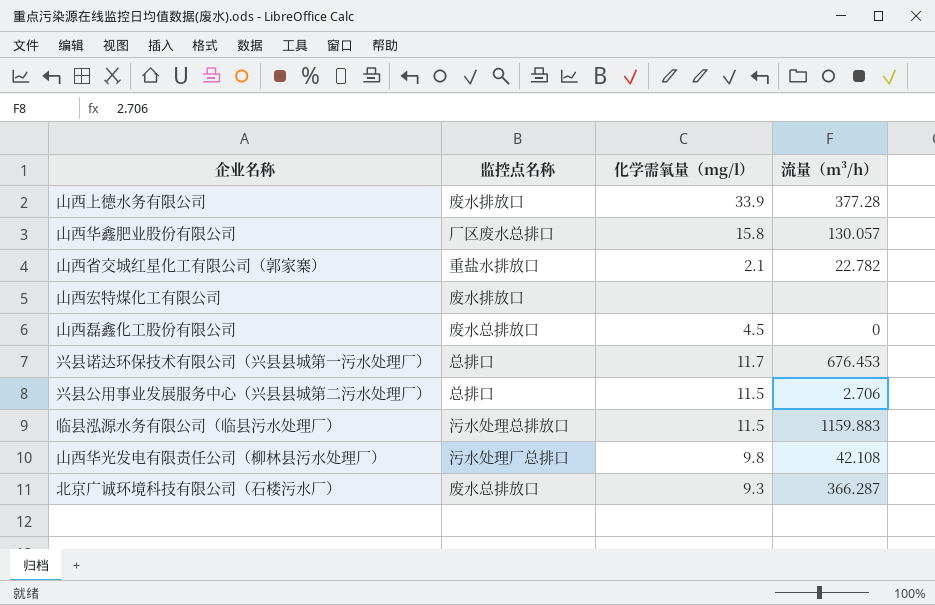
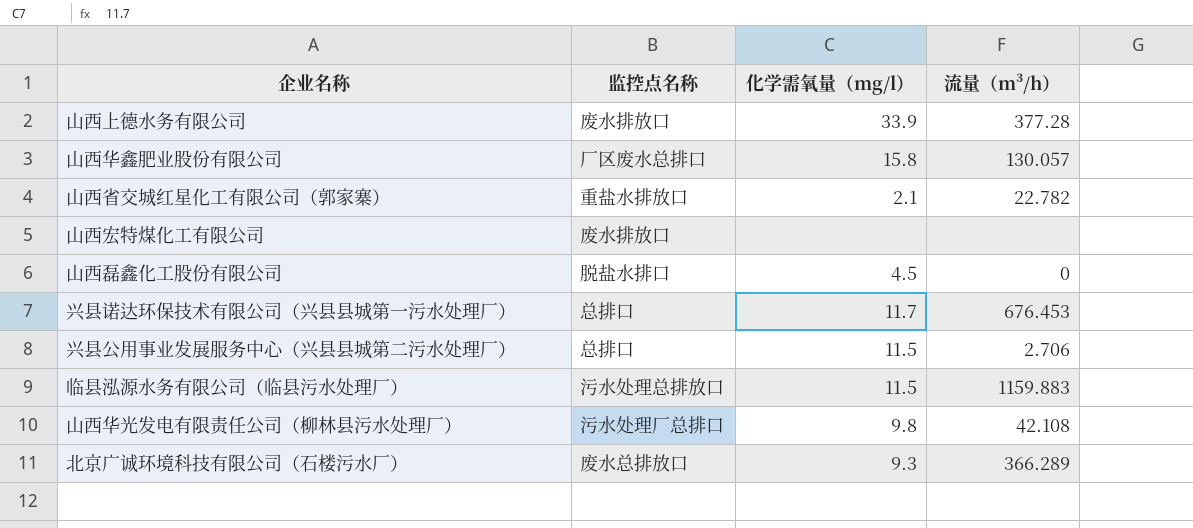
山西磊鑫化工股份有限公司 | 监控点名称: 废水总排放口 -> 脱盐水排口
北京广诚环境科技有限公司（石楼污水厂） | 流量（m³/h）: 366.287 -> 366.289

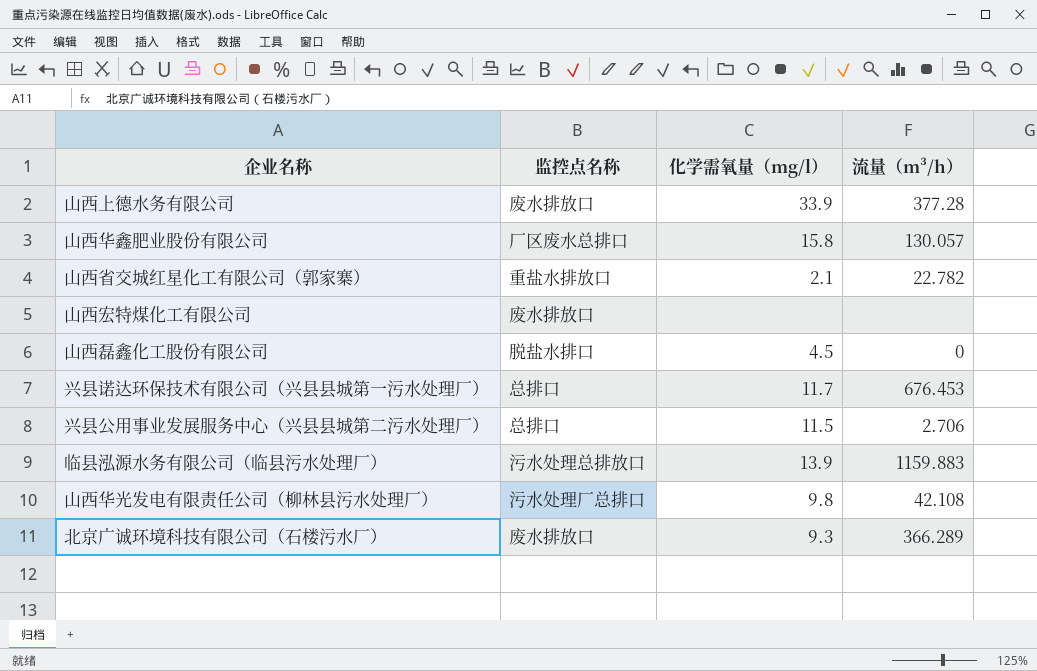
临县泓源水务有限公司（临县污水处理厂） | 化学需氧量（mg/l）: 11.5 -> 13.9
北京广诚环境科技有限公司（石楼污水厂） | 监控点名称: 废水总排放口 -> 废水排放口

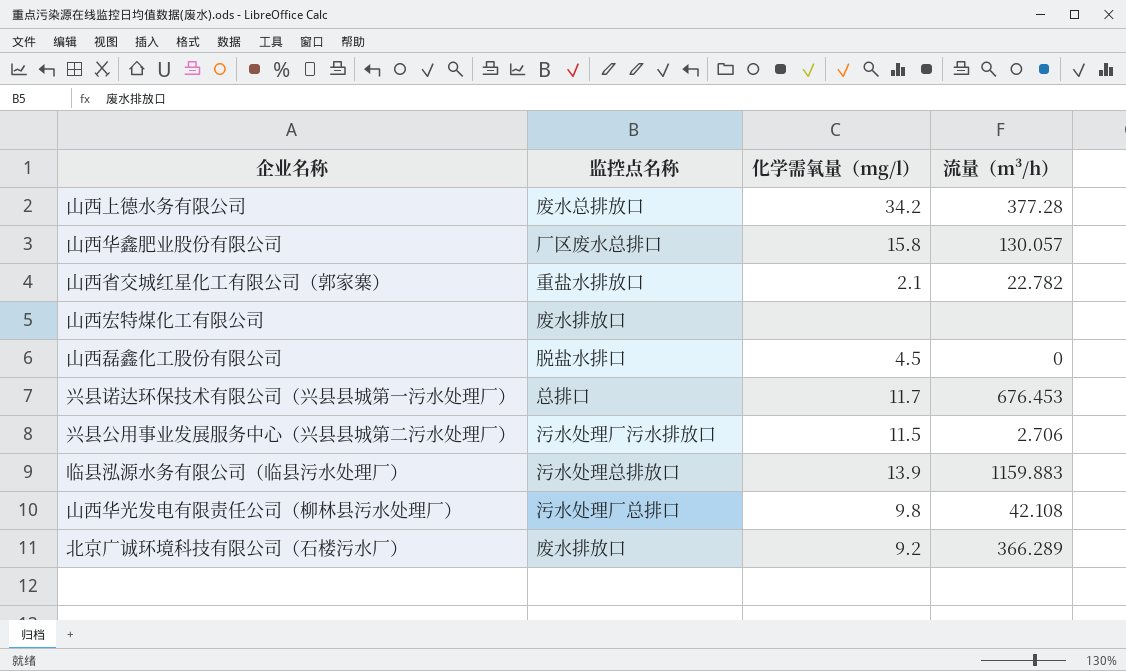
山西上德水务有限公司 | 监控点名称: 废水排放口 -> 废水总排放口
山西上德水务有限公司 | 化学需氧量（mg/l）: 33.9 -> 34.2
兴县公用事业发展服务中心（兴县县城第二污水处理厂） | 监控点名称: 总排口 -> 污水处理厂污水排放口
北京广诚环境科技有限公司（石楼污水厂） | 化学需氧量（mg/l）: 9.3 -> 9.2

